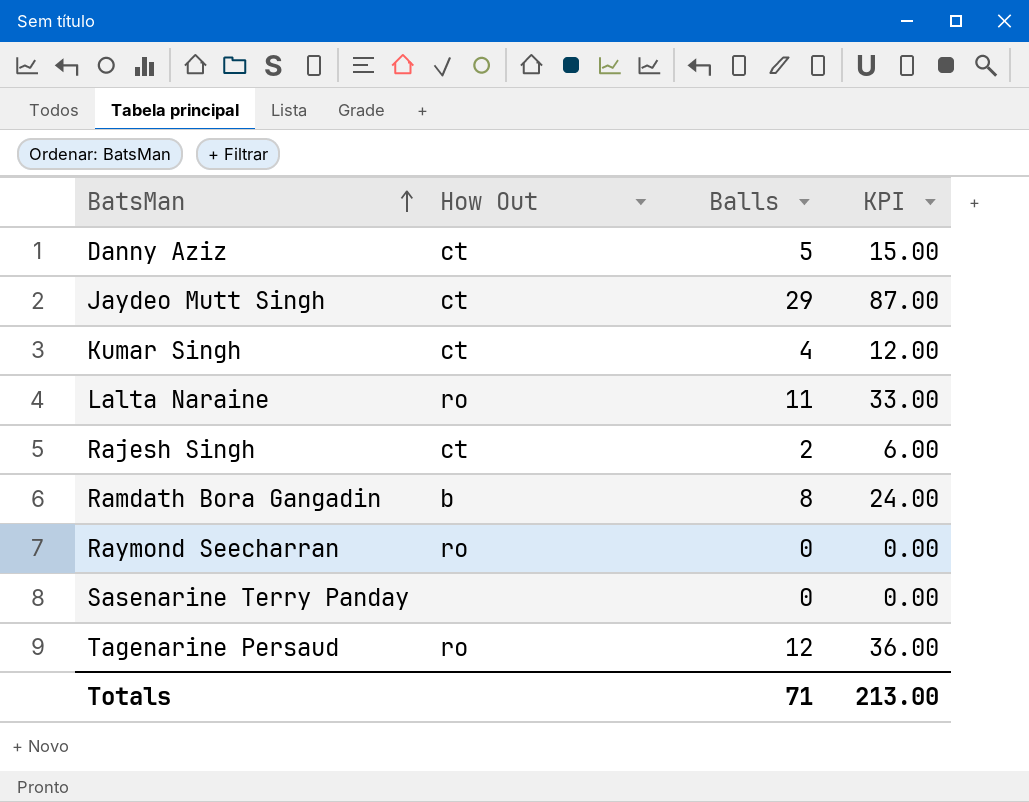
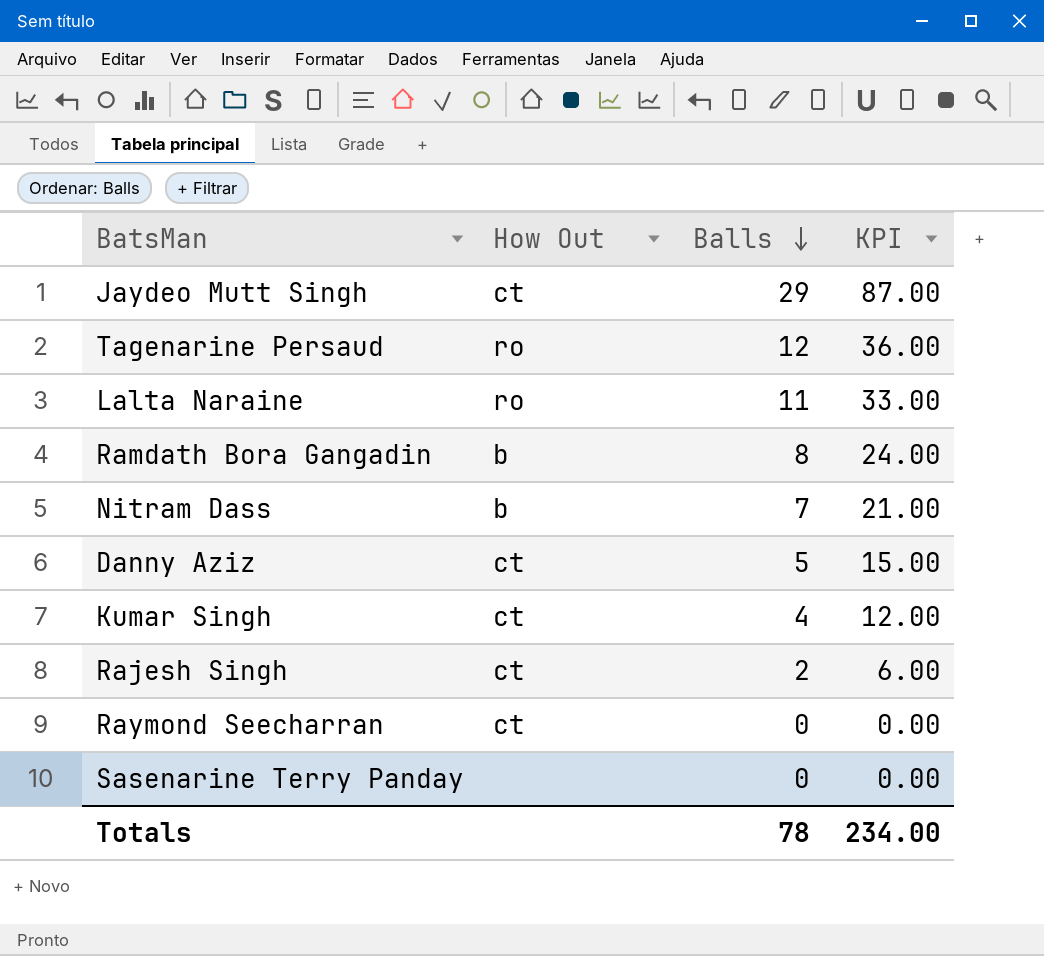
row order: BatsMan ascending -> Balls descending
row Nitram Dass: none -> b | 7 | 21.00
Raymond Seecharran | How Out: ro -> ct
Totals | Balls: 71 -> 78
Totals | KPI: 213.00 -> 234.00

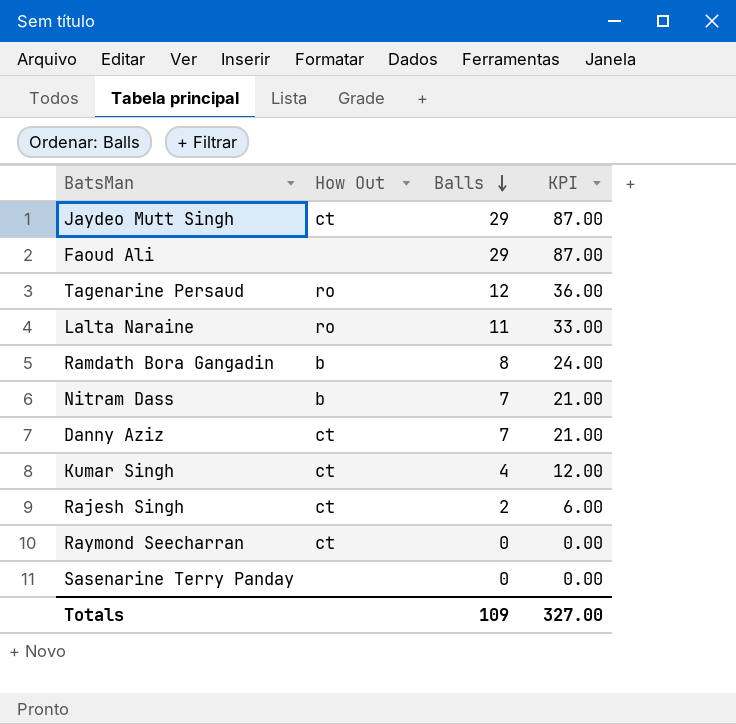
row Faoud Ali: none -> none | 29 | 87.00
Danny Aziz | Balls: 5 -> 7
Danny Aziz | KPI: 15.00 -> 21.00
Totals | Balls: 78 -> 109
Totals | KPI: 234.00 -> 327.00

